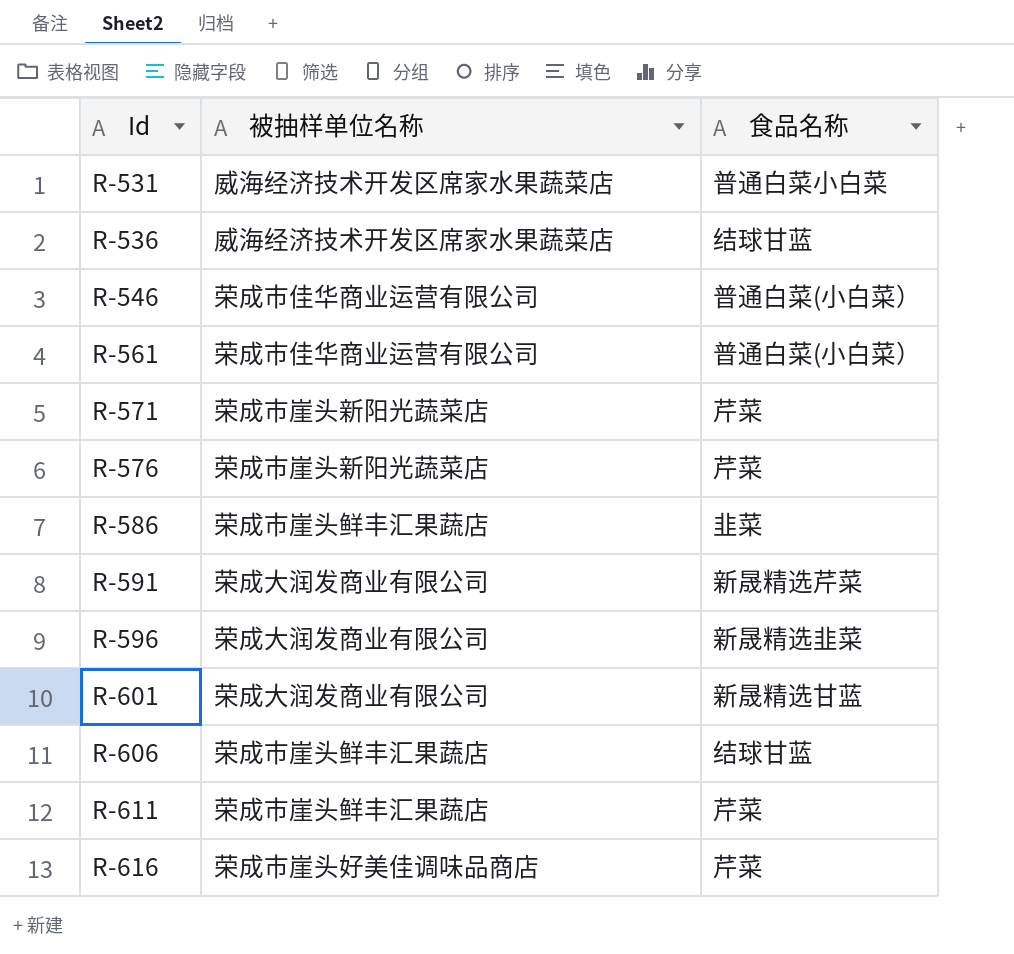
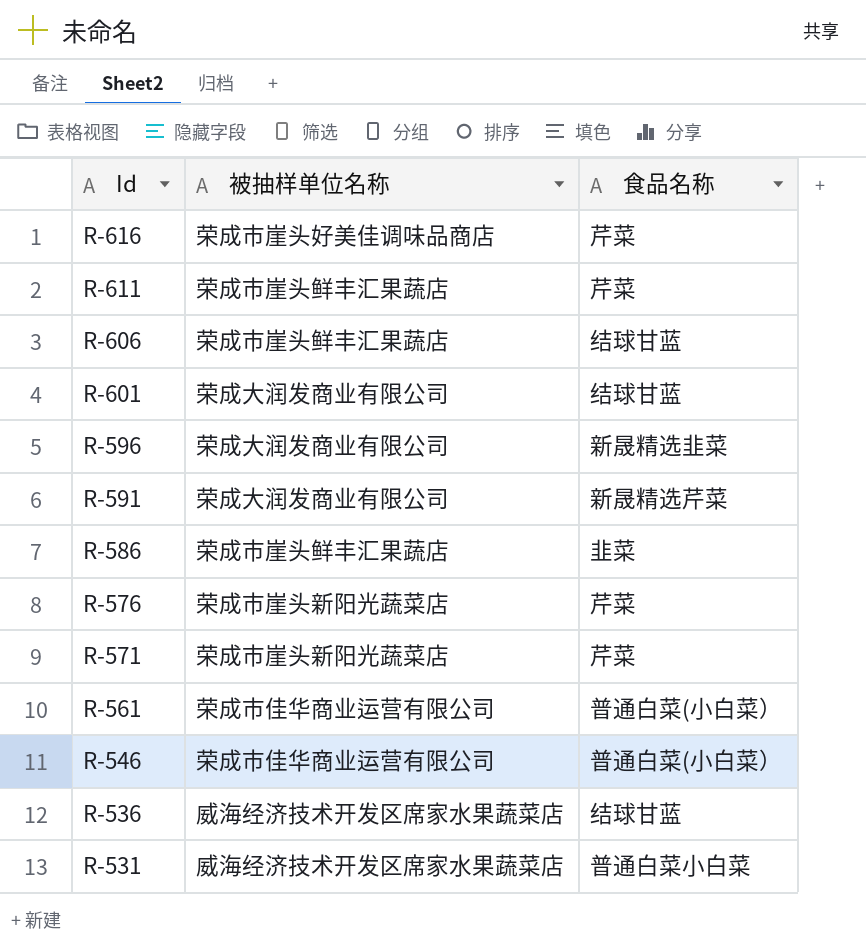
row order: Id ascending -> Id descending
R-601 | 食品名称: 新晟精选甘蓝 -> 结球甘蓝

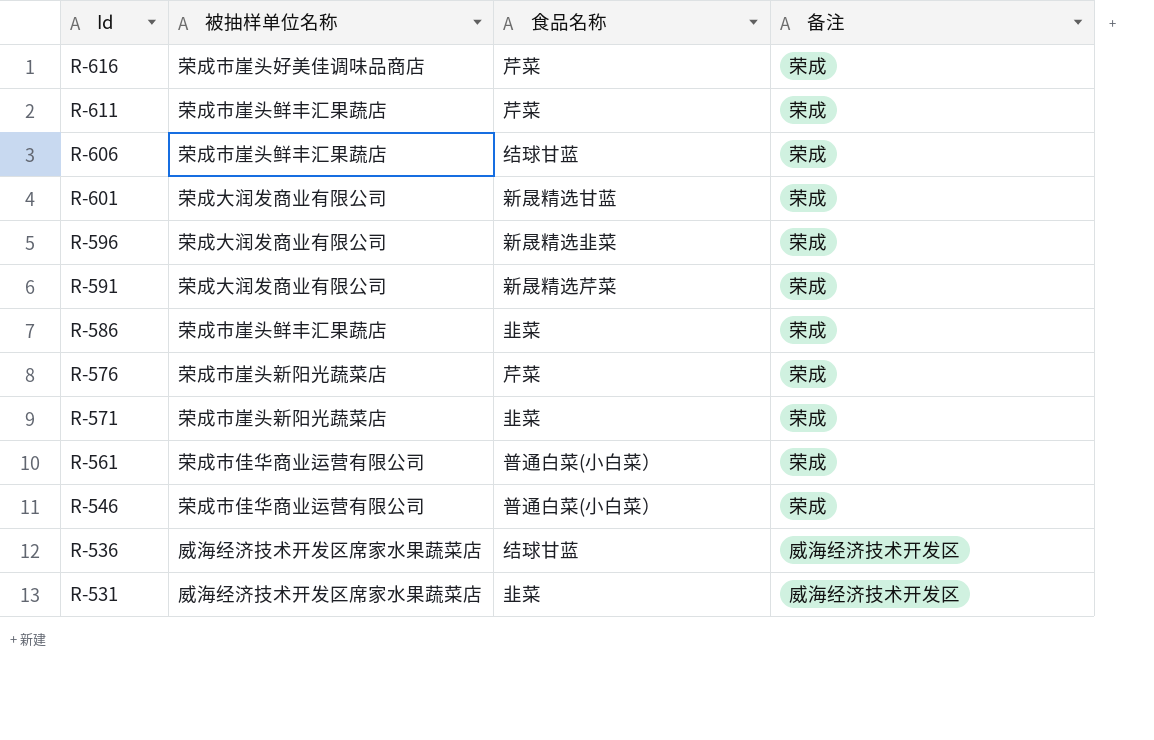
column 备注 | position: none -> 4
R-601 | 食品名称: 结球甘蓝 -> 新晟精选甘蓝
R-571 | 食品名称: 芹菜 -> 韭菜
R-531 | 食品名称: 普通白菜小白菜 -> 韭菜

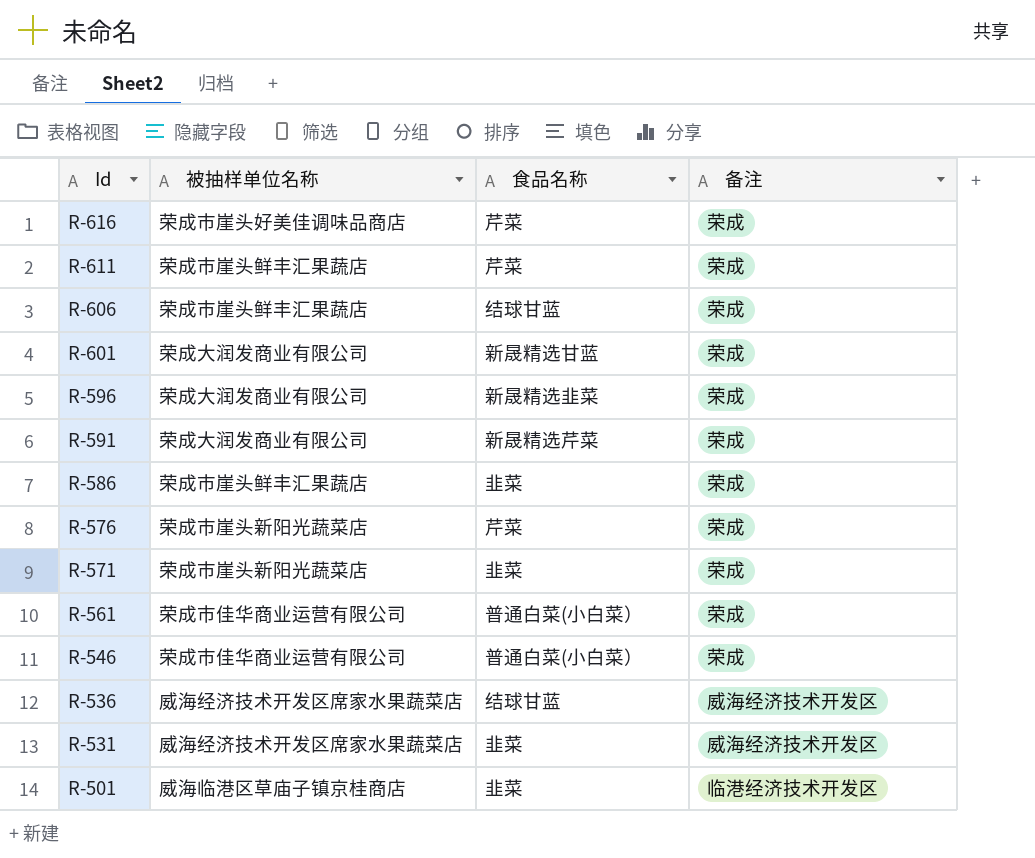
row R-501: none -> 威海临港区草庙子镇京桂商店 | 韭菜 | 临港经济技术开发区

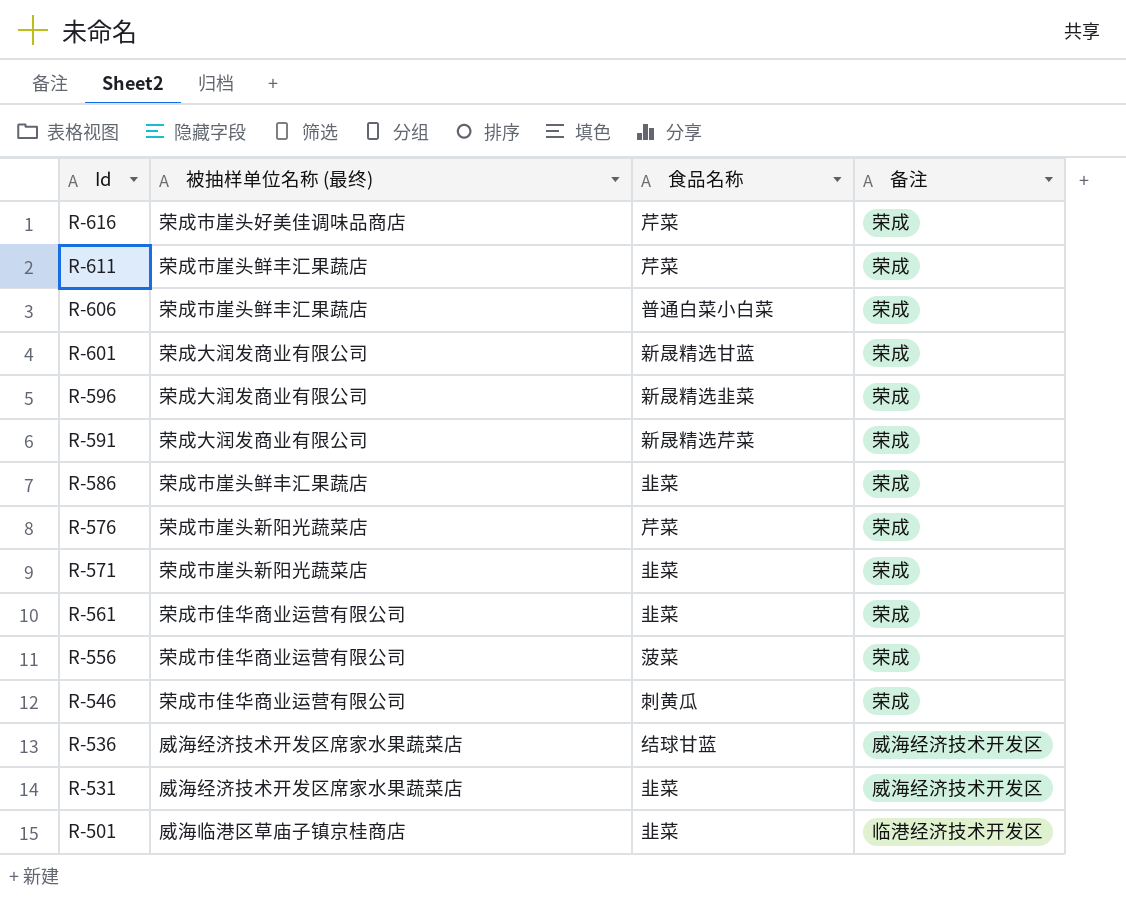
column name: 被抽样单位名称 -> 被抽样单位名称 (最终)
R-606 | 食品名称: 结球甘蓝 -> 普通白菜小白菜
R-561 | 食品名称: 普通白菜(小白菜） -> 韭菜
row R-556: none -> 荣成市佳华商业运营有限公司 | 菠菜 | 荣成
R-546 | 食品名称: 普通白菜(小白菜） -> 刺黄瓜

